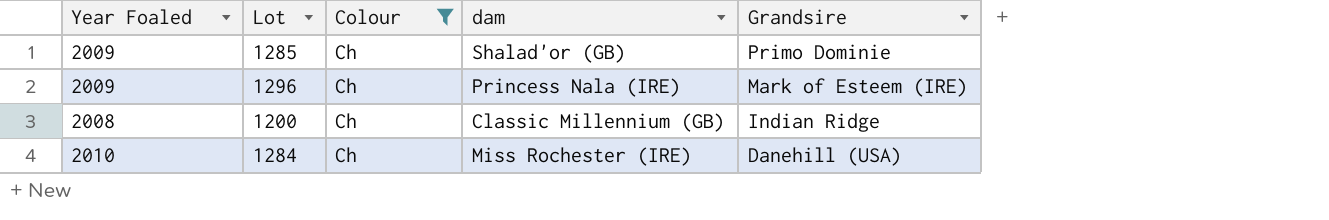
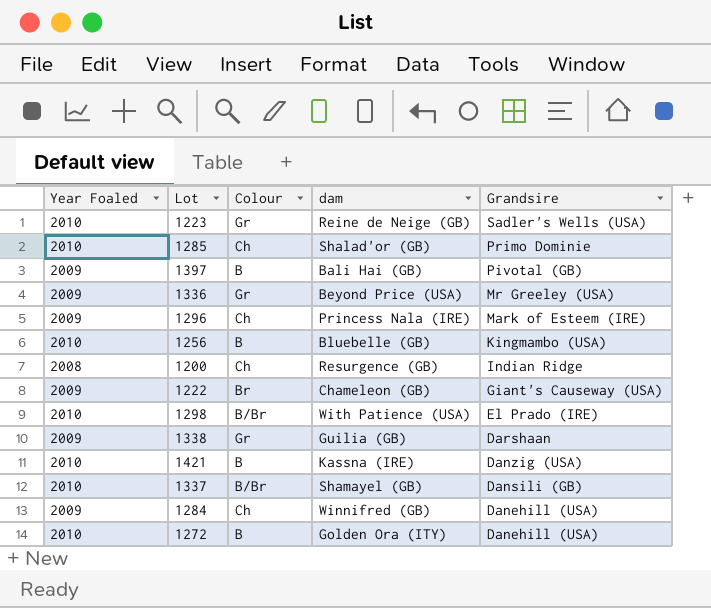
filter: Colour = Ch -> none
1285 | Year Foaled: 2009 -> 2010
1200 | dam: Classic Millennium (GB) -> Resurgence (GB)
1284 | Year Foaled: 2010 -> 2009
1284 | dam: Miss Rochester (IRE) -> Winnifred (GB)

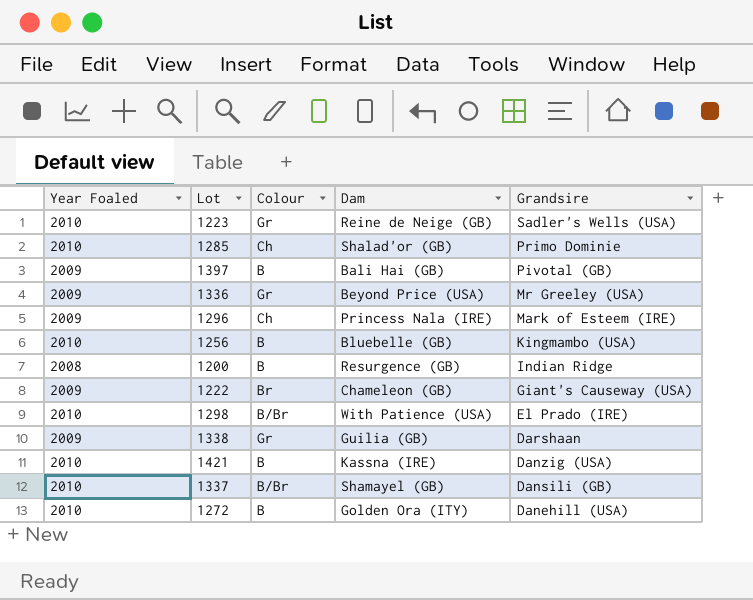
column name: dam -> Dam
row 1284: 2009 | Ch | Winnifred (GB) | Danehill (USA) -> none
1200 | Colour: Ch -> B

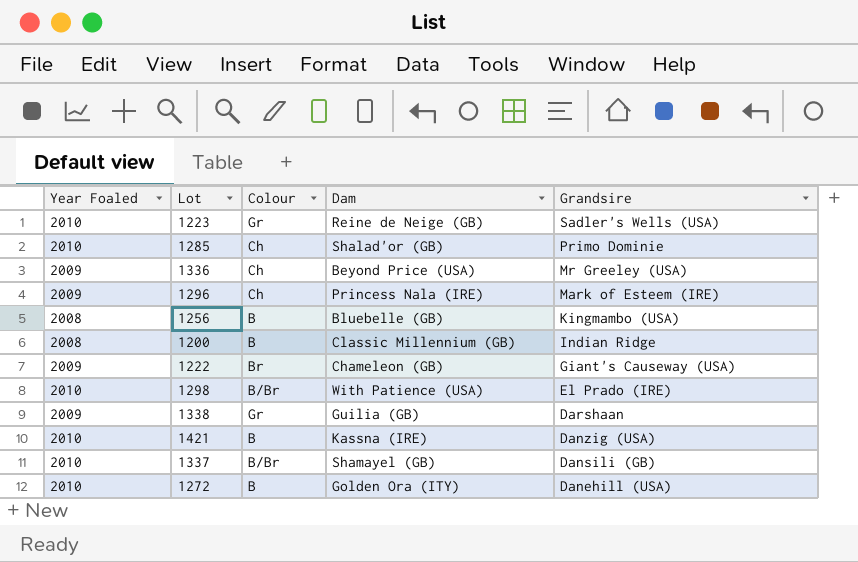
row 1397: 2009 | B | Bali Hai (GB) | Pivotal (GB) -> none
1336 | Colour: Gr -> Ch
1256 | Year Foaled: 2010 -> 2008
1200 | Dam: Resurgence (GB) -> Classic Millennium (GB)

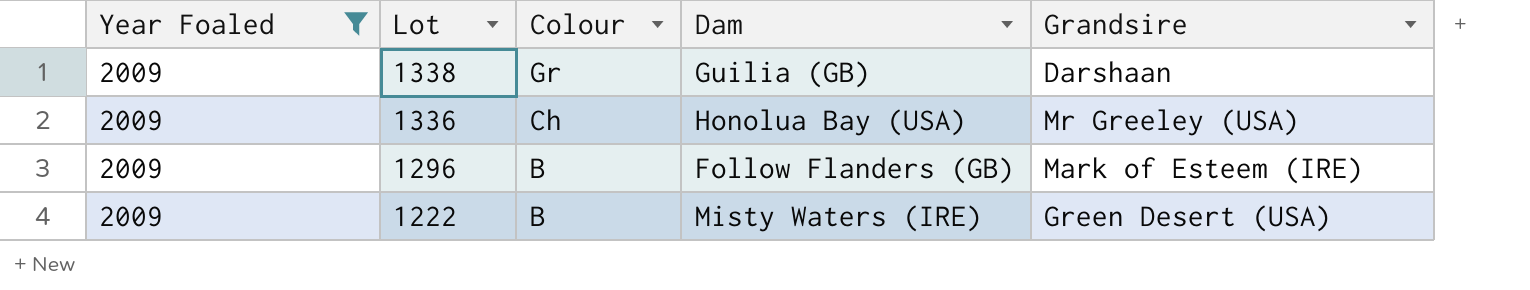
filter: none -> Year Foaled = 2009
row order: Grandsire descending -> Lot descending
1336 | Dam: Beyond Price (USA) -> Honolua Bay (USA)
1296 | Colour: Ch -> B
1296 | Dam: Princess Nala (IRE) -> Follow Flanders (GB)
1222 | Colour: Br -> B
1222 | Dam: Chameleon (GB) -> Misty Waters (IRE)
1222 | Grandsire: Giant's Causeway (USA) -> Green Desert (USA)

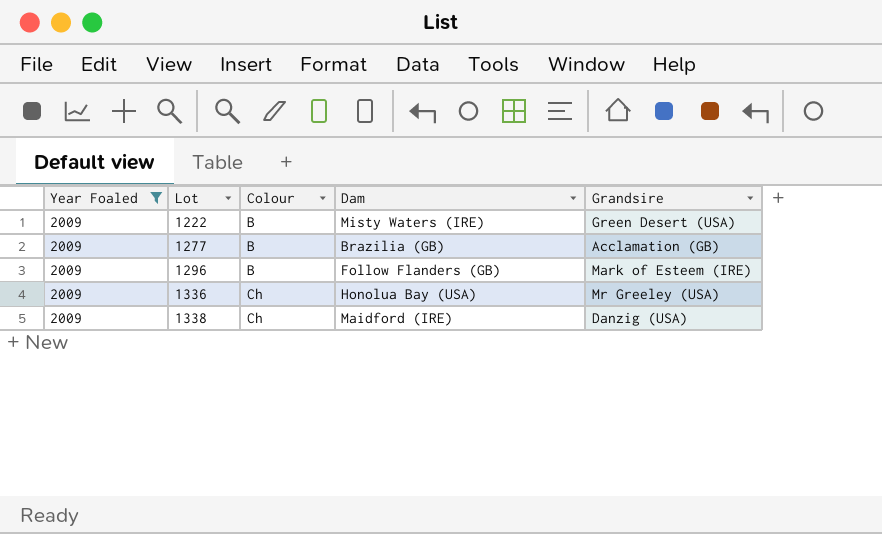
row order: Lot descending -> Lot ascending
row 1277: none -> 2009 | B | Brazilia (GB) | Acclamation (GB)
1338 | Colour: Gr -> Ch
1338 | Dam: Guilia (GB) -> Maidford (IRE)
1338 | Grandsire: Darshaan -> Danzig (USA)

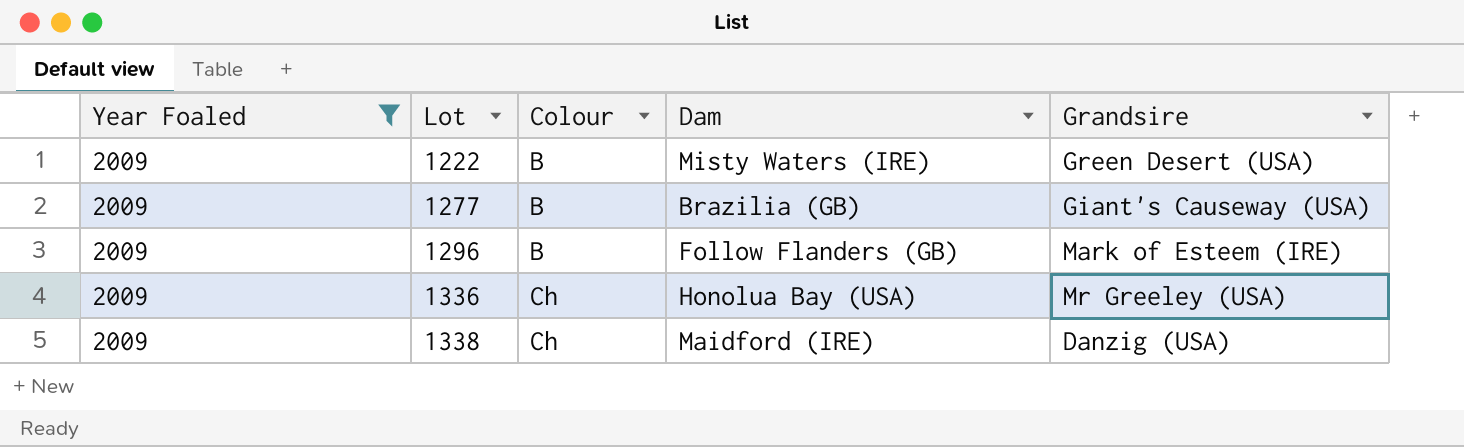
1277 | Grandsire: Acclamation (GB) -> Giant's Causeway (USA)

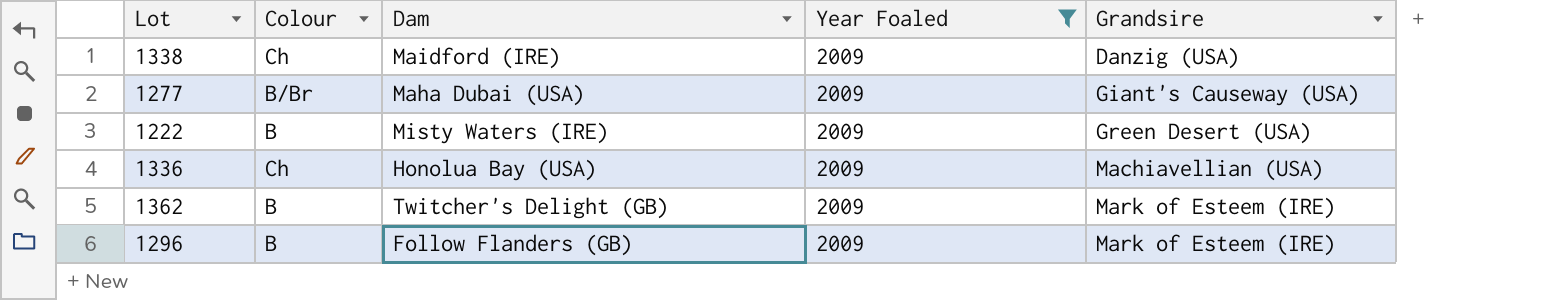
row order: Lot ascending -> Grandsire ascending
column Year Foaled | position: 1 -> 4
1277 | Colour: B -> B/Br
1277 | Dam: Brazilia (GB) -> Maha Dubai (USA)
1336 | Grandsire: Mr Greeley (USA) -> Machiavellian (USA)
row 1362: none -> B | Twitcher's Delight (GB) | 2009 | Mark of Esteem (IRE)

